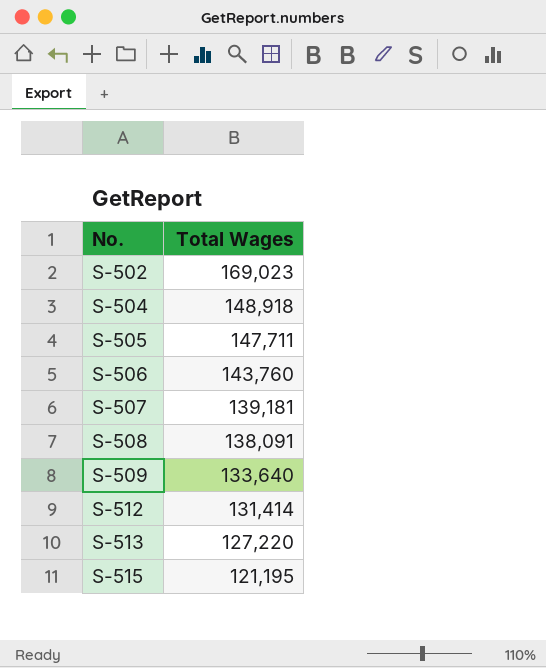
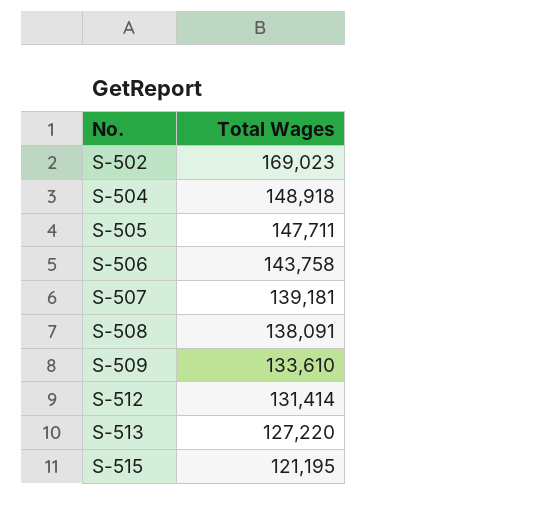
S-506 | Total Wages: 143,760 -> 143,758
S-509 | Total Wages: 133,640 -> 133,610

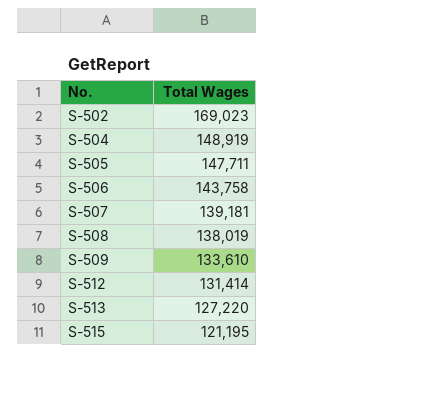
S-504 | Total Wages: 148,918 -> 148,919
S-508 | Total Wages: 138,091 -> 138,019

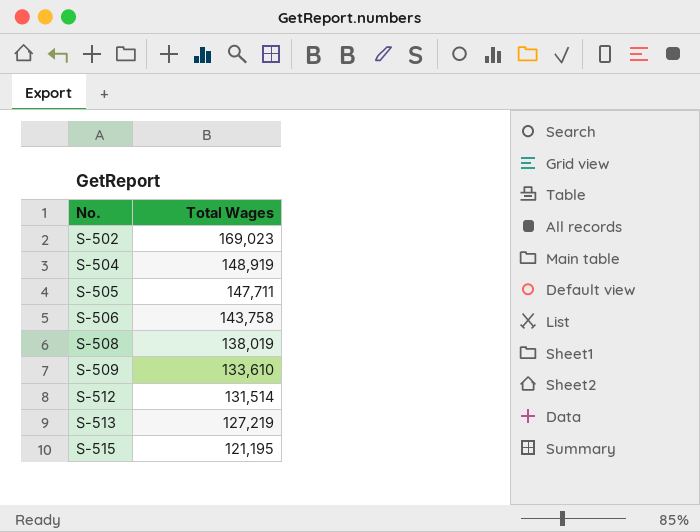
row S-507: 139,181 -> none
S-512 | Total Wages: 131,414 -> 131,514
S-513 | Total Wages: 127,220 -> 127,219

